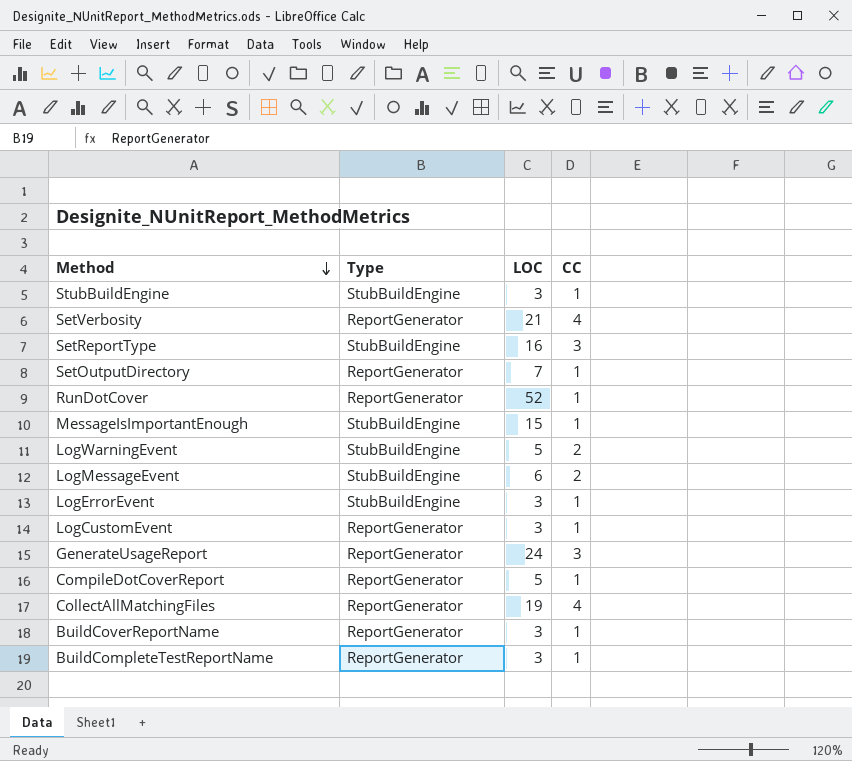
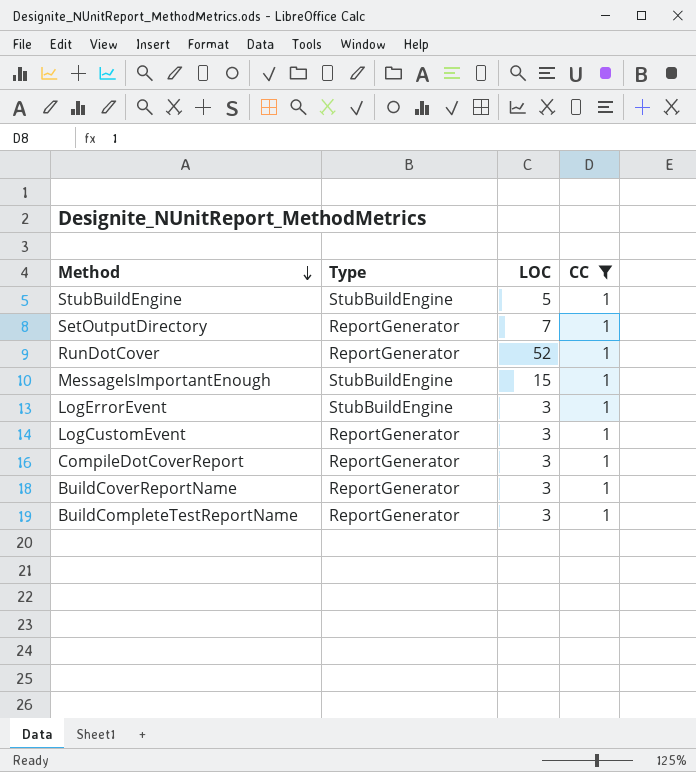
filter: none -> CC = 1
StubBuildEngine | LOC: 3 -> 5
CompileDotCoverReport | LOC: 5 -> 3

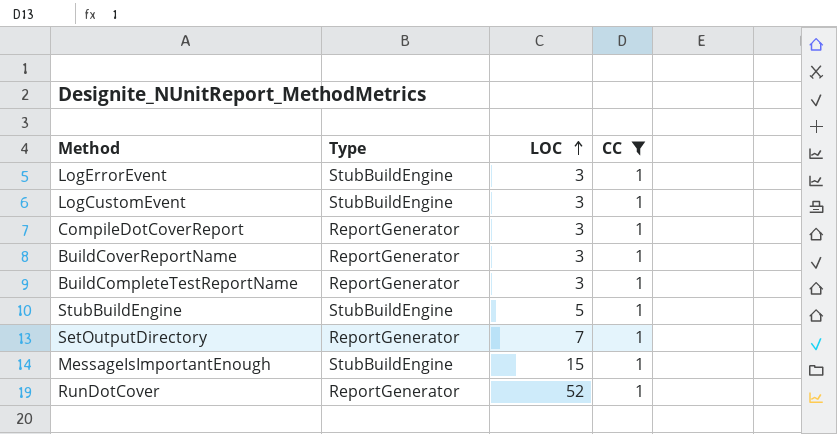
row order: Method descending -> LOC ascending
LogCustomEvent | Type: ReportGenerator -> StubBuildEngine

